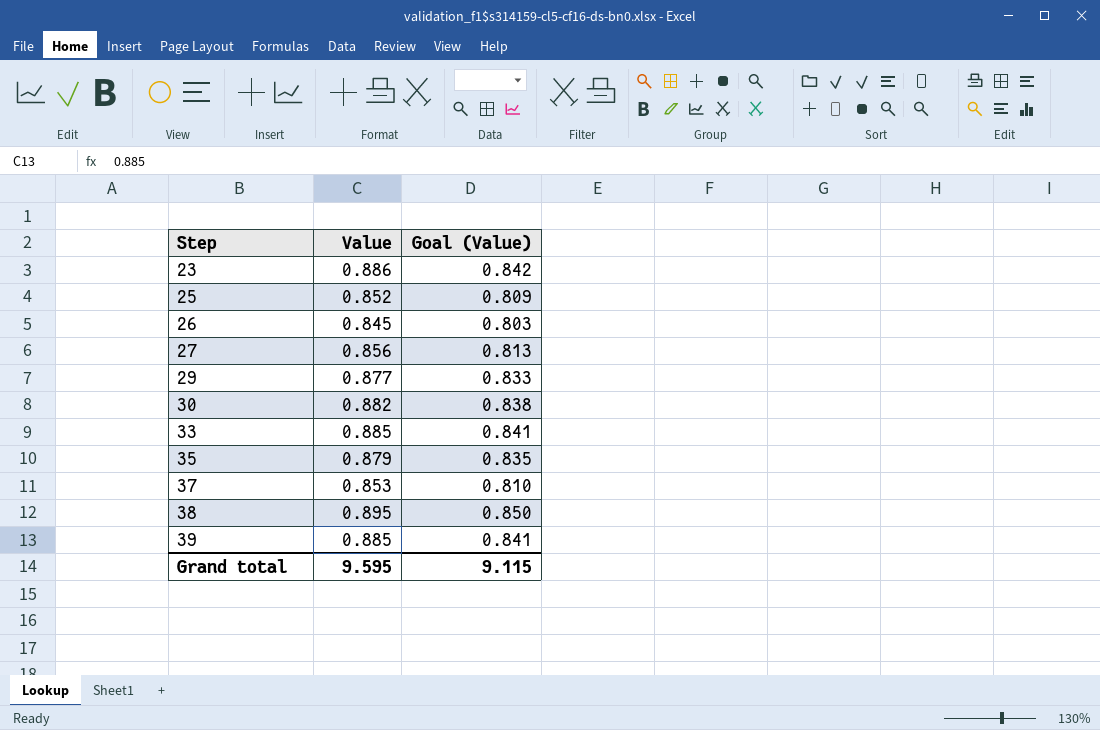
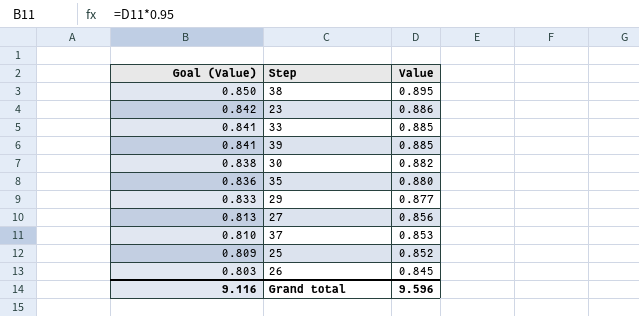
row order: Step ascending -> Goal (Value) descending
column Goal (Value) | position: 3 -> 1
35 | Goal (Value): 0.835 -> 0.836
35 | Value: 0.879 -> 0.880
Grand total | Goal (Value): 9.115 -> 9.116
Grand total | Value: 9.595 -> 9.596

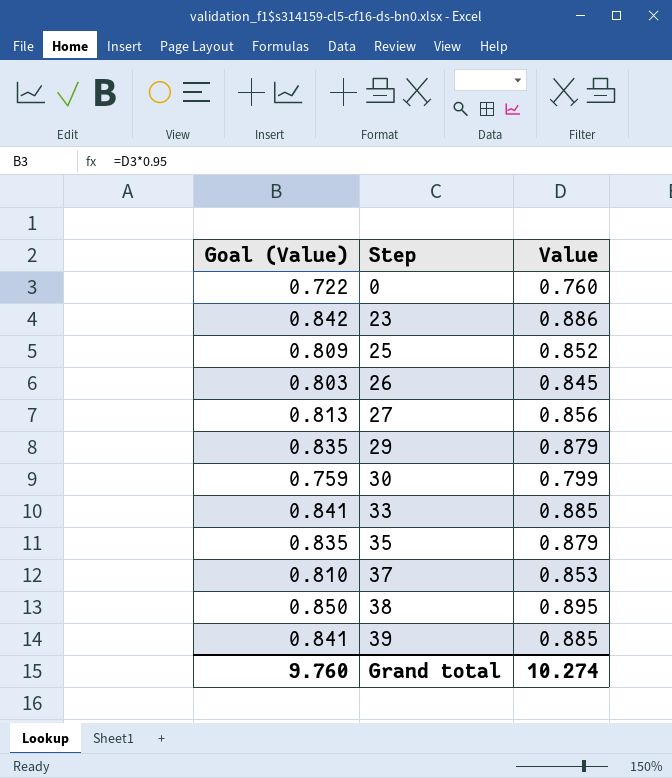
row order: Goal (Value) descending -> Step ascending
row 0: none -> 0.722 | 0.760
29 | Goal (Value): 0.833 -> 0.835
29 | Value: 0.877 -> 0.879
30 | Goal (Value): 0.838 -> 0.759
30 | Value: 0.882 -> 0.799
35 | Goal (Value): 0.836 -> 0.835
35 | Value: 0.880 -> 0.879
Grand total | Goal (Value): 9.116 -> 9.760
Grand total | Value: 9.596 -> 10.274

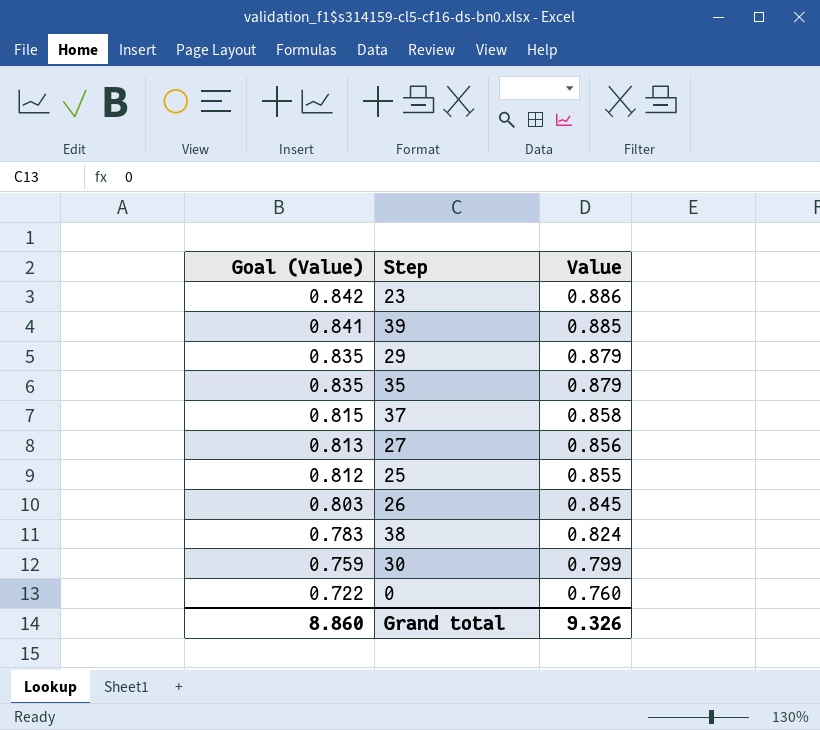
row order: Step ascending -> Goal (Value) descending
row 33: 0.841 | 0.885 -> none
37 | Goal (Value): 0.810 -> 0.815
37 | Value: 0.853 -> 0.858
25 | Goal (Value): 0.809 -> 0.812
25 | Value: 0.852 -> 0.855
38 | Goal (Value): 0.850 -> 0.783
38 | Value: 0.895 -> 0.824
Grand total | Goal (Value): 9.760 -> 8.860
Grand total | Value: 10.274 -> 9.326

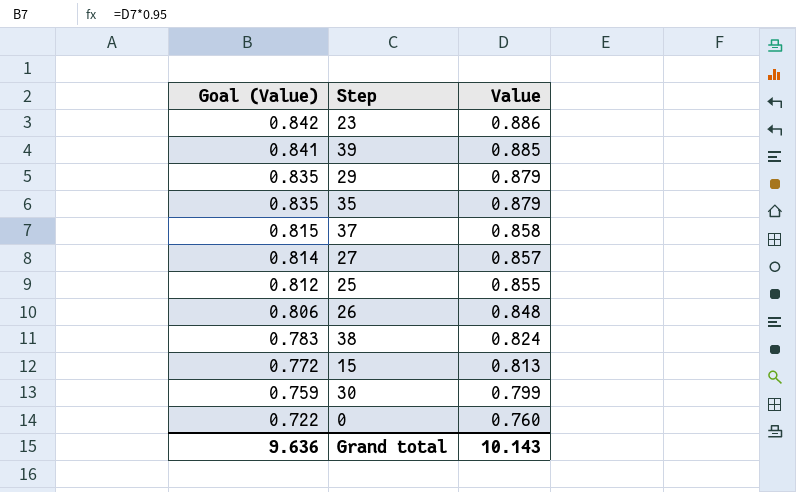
27 | Goal (Value): 0.813 -> 0.814
27 | Value: 0.856 -> 0.857
26 | Goal (Value): 0.803 -> 0.806
26 | Value: 0.845 -> 0.848
row 15: none -> 0.772 | 0.813
Grand total | Goal (Value): 8.860 -> 9.636
Grand total | Value: 9.326 -> 10.143

